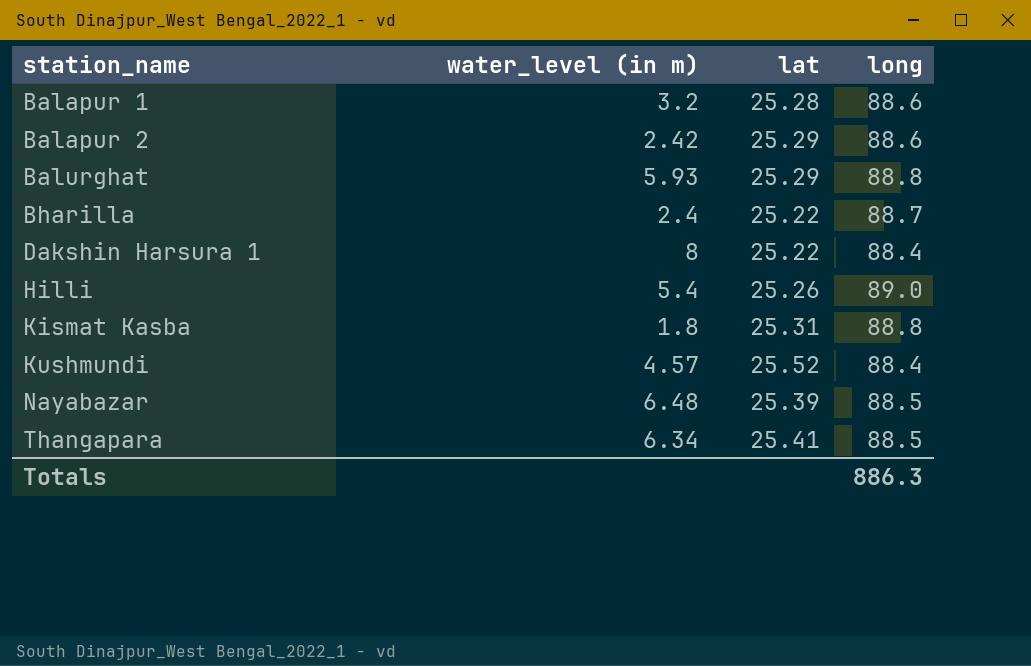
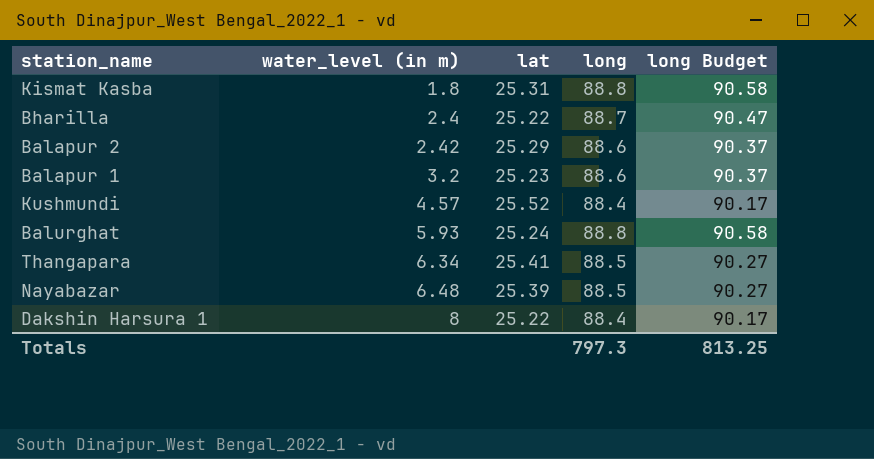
row order: station_name ascending -> water_level (in m) ascending
column long Budget | formula: none -> [long] * 1.02
row Hilli: 5.4 | 25.26 | 89.0 -> none
Balapur 1 | lat: 25.28 -> 25.23
Balurghat | lat: 25.29 -> 25.24
Totals | long: 886.3 -> 797.3

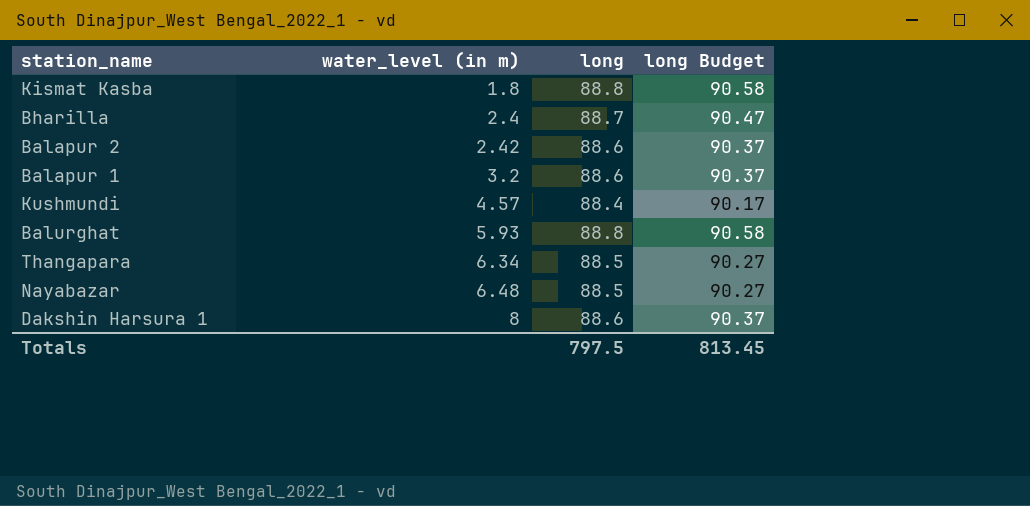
column lat | position: 3 -> none
Dakshin Harsura 1 | long: 88.4 -> 88.6
Dakshin Harsura 1 | long Budget: 90.17 -> 90.37
Totals | long: 797.3 -> 797.5
Totals | long Budget: 813.25 -> 813.45

